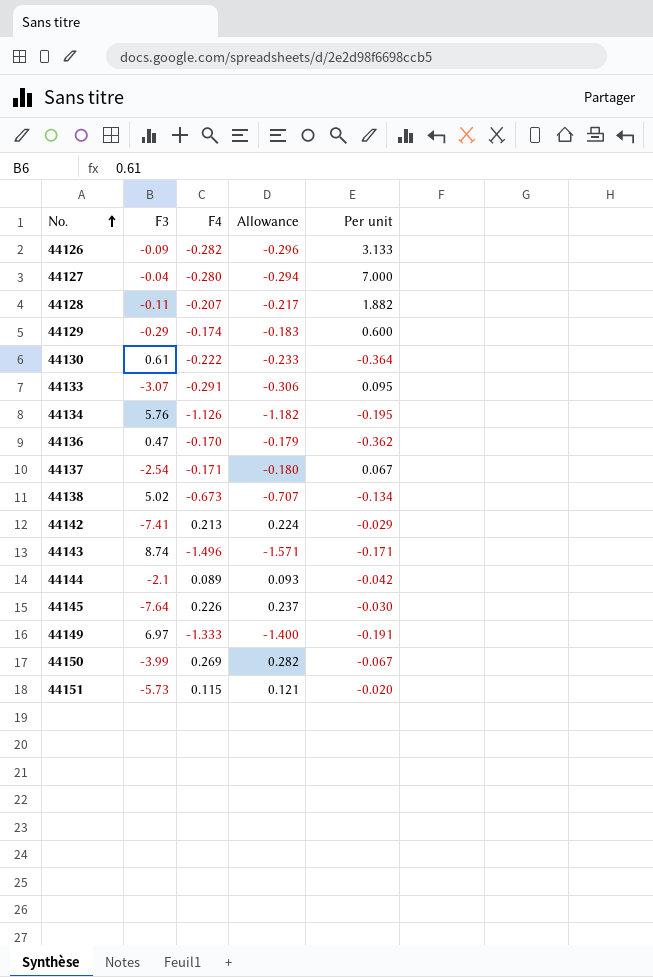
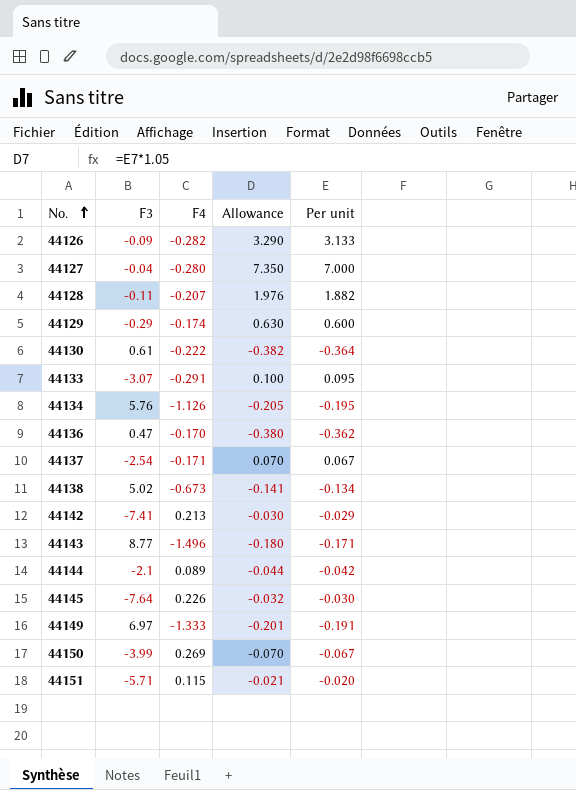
column Allowance | formula: [F4] * 1.05 -> [Per unit] * 1.05
44143 | F3: 8.74 -> 8.77
44151 | F3: -5.73 -> -5.71

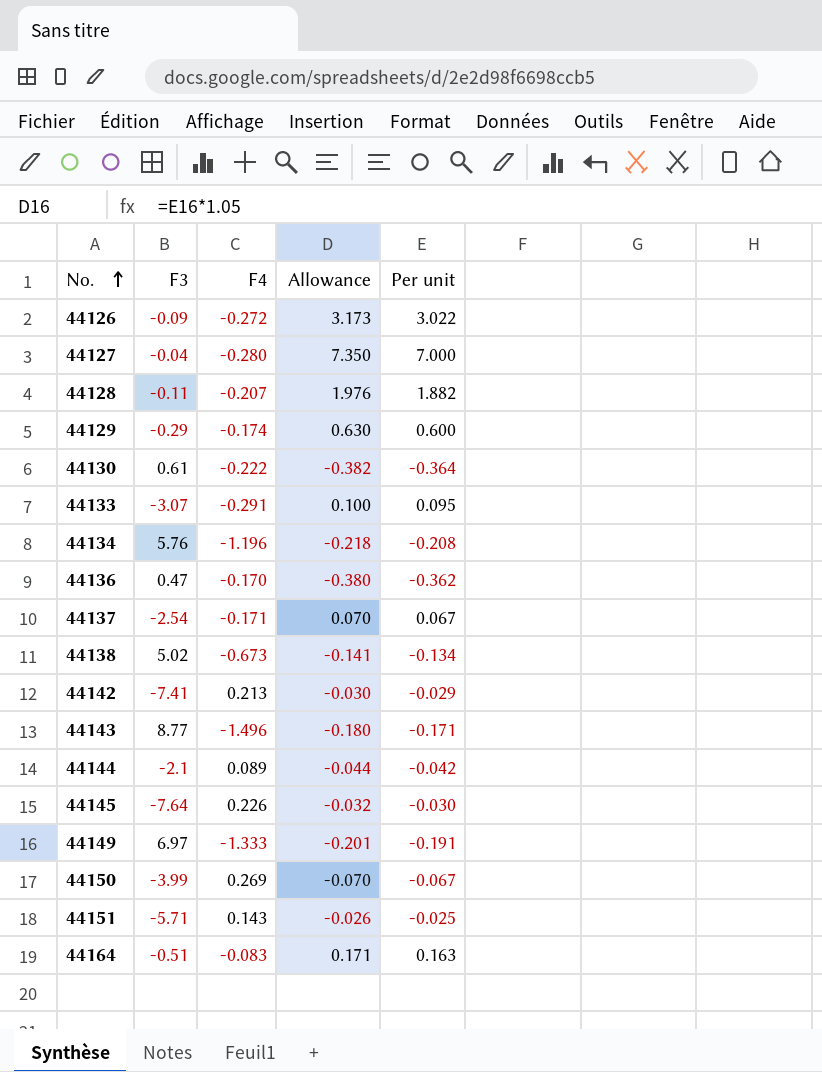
44126 | F4: -0.282 -> -0.272
44126 | Allowance: 3.290 -> 3.173
44126 | Per unit: 3.133 -> 3.022
44134 | F4: -1.126 -> -1.196
44134 | Allowance: -0.205 -> -0.218
44134 | Per unit: -0.195 -> -0.208
44151 | F4: 0.115 -> 0.143
44151 | Allowance: -0.021 -> -0.026
44151 | Per unit: -0.020 -> -0.025
row 44164: none -> -0.51 | -0.083 | 0.171 | 0.163

